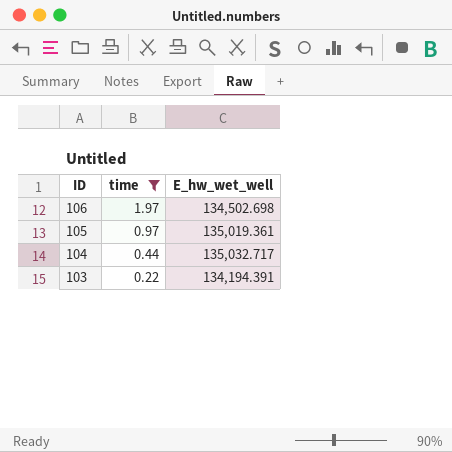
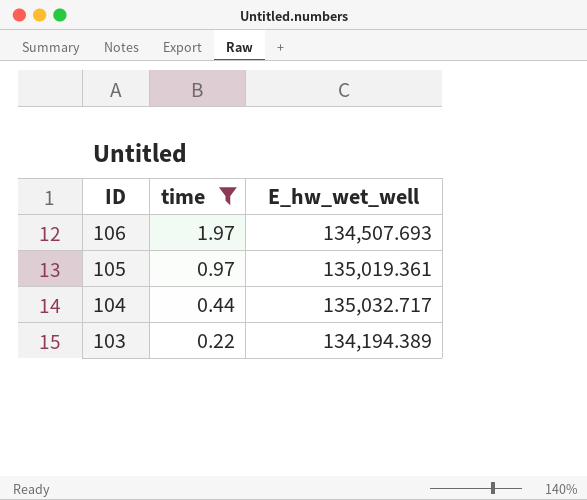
106 | E_hw_wet_well: 134,502.698 -> 134,507.693
103 | E_hw_wet_well: 134,194.391 -> 134,194.389

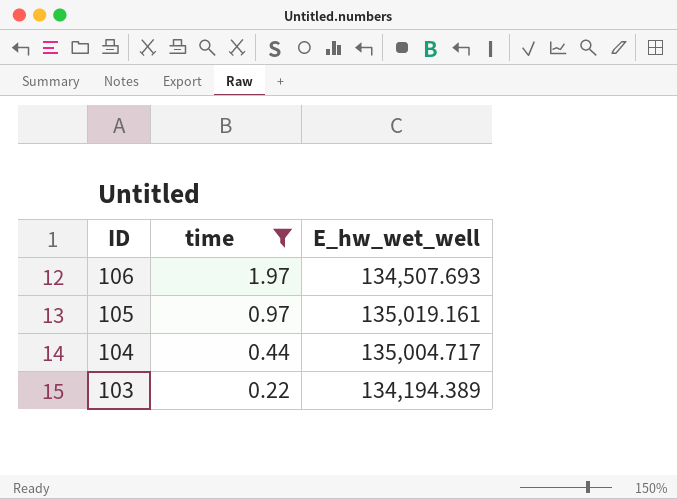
105 | E_hw_wet_well: 135,019.361 -> 135,019.161
104 | E_hw_wet_well: 135,032.717 -> 135,004.717

